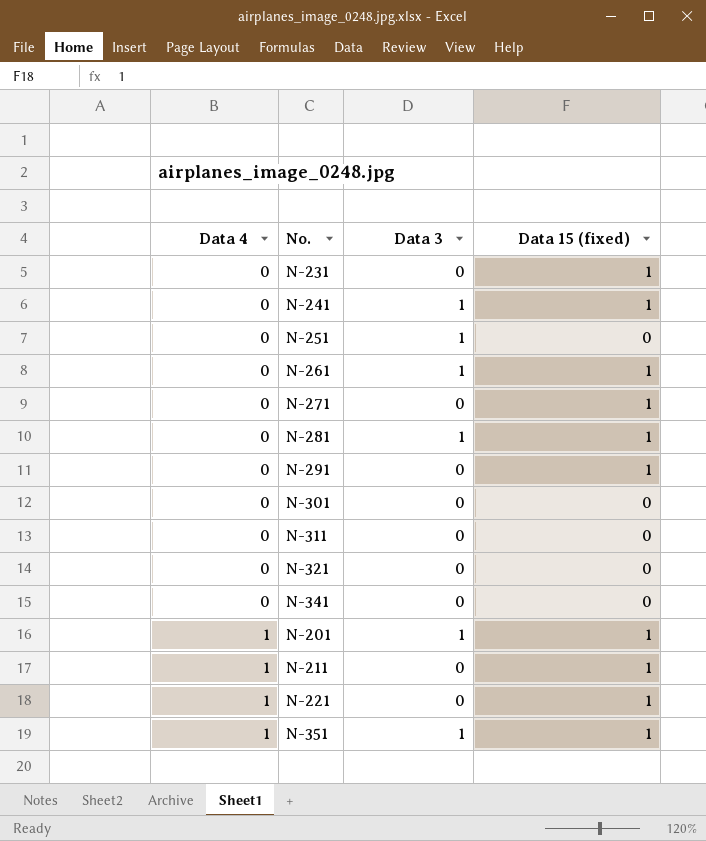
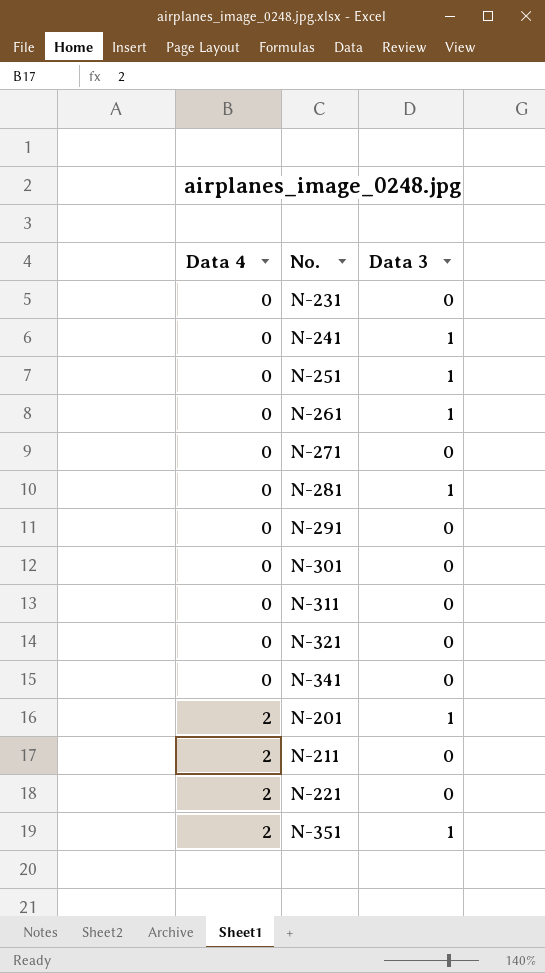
column Data 15 (fixed) | position: 4 -> none
N-201 | Data 4: 1 -> 2
N-211 | Data 4: 1 -> 2
N-221 | Data 4: 1 -> 2
N-351 | Data 4: 1 -> 2

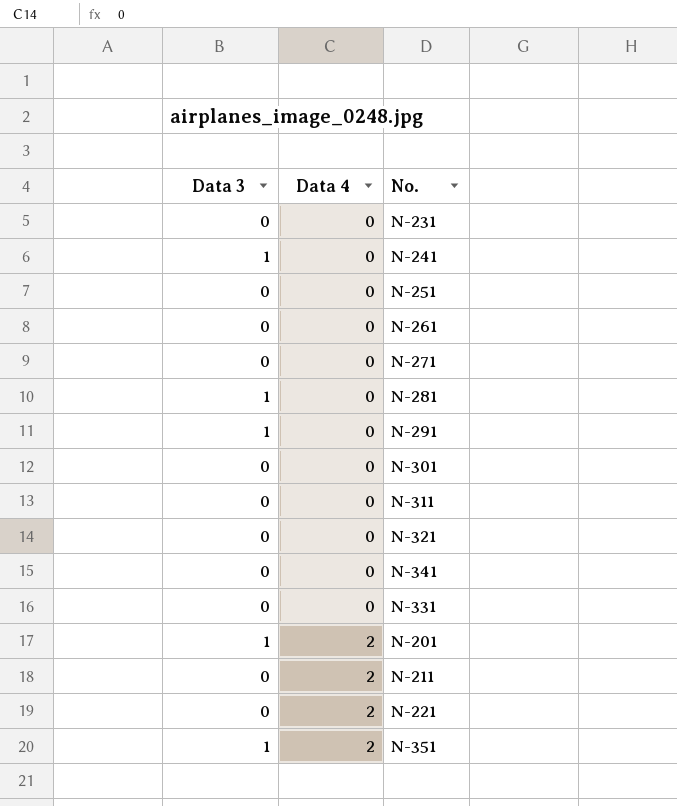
column Data 3 | position: 3 -> 1
N-251 | Data 3: 1 -> 0
N-261 | Data 3: 1 -> 0
N-291 | Data 3: 0 -> 1
row N-331: none -> 0 | 0

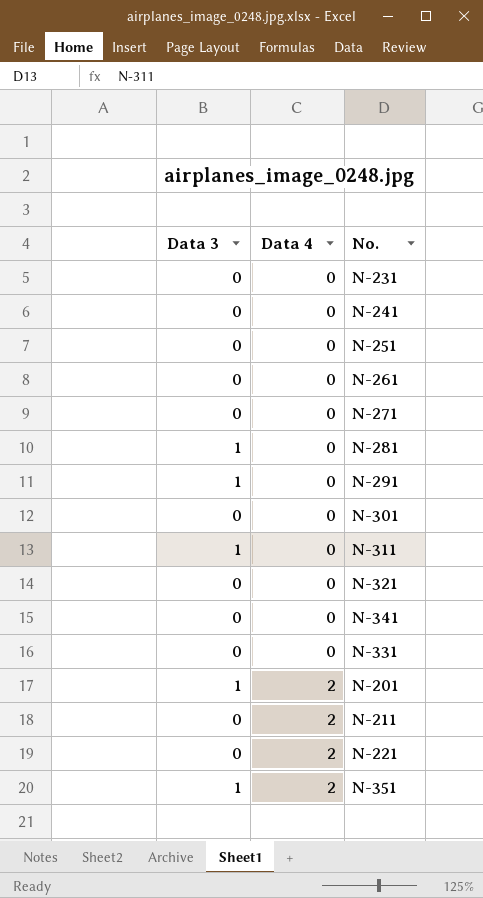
N-241 | Data 3: 1 -> 0
N-311 | Data 3: 0 -> 1

